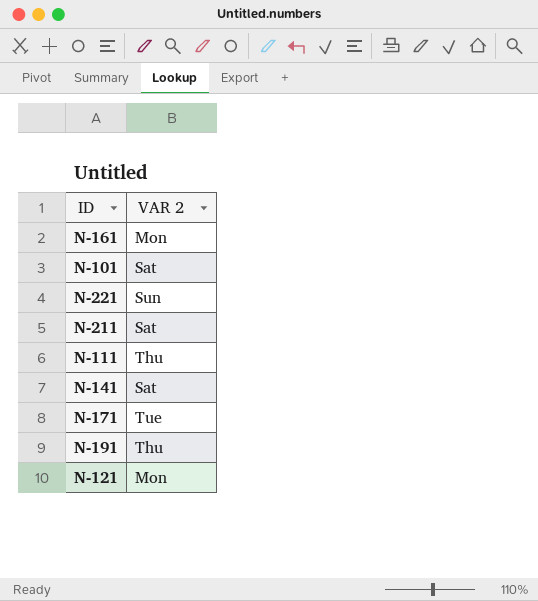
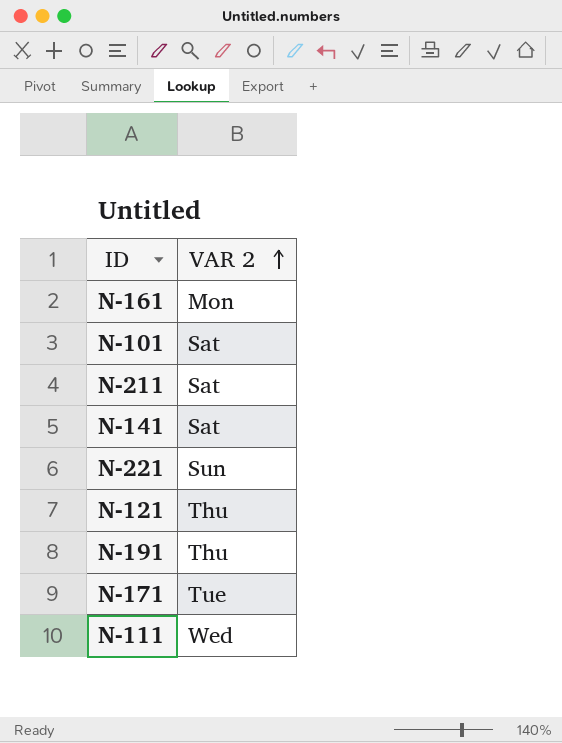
row order: none -> VAR 2 ascending
N-121 | VAR 2: Mon -> Thu
N-111 | VAR 2: Thu -> Wed

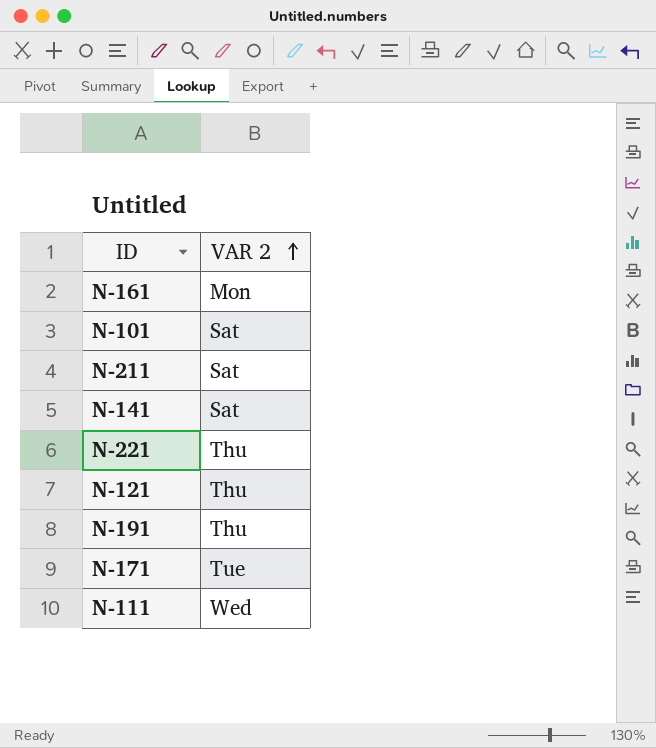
N-221 | VAR 2: Sun -> Thu

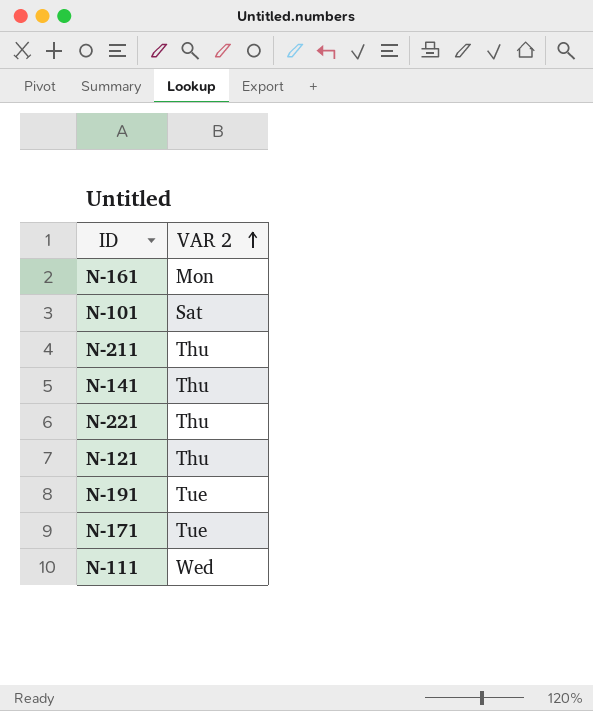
N-211 | VAR 2: Sat -> Thu
N-141 | VAR 2: Sat -> Thu
N-191 | VAR 2: Thu -> Tue

